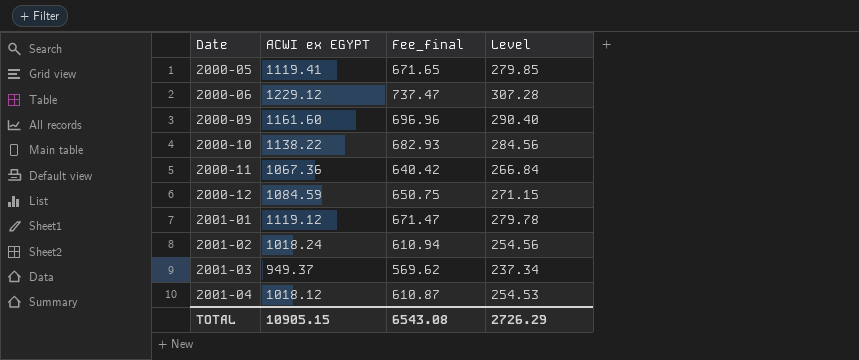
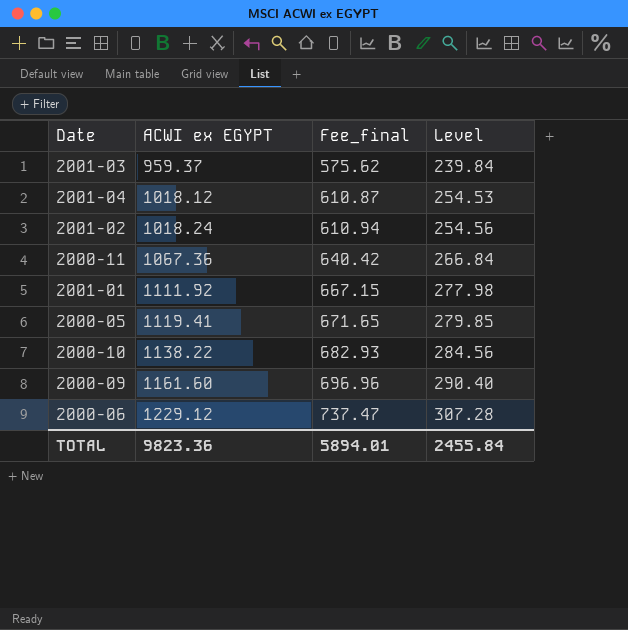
row order: Date ascending -> ACWI ex EGYPT ascending
row 2000-12: 1084.59 | 650.75 | 271.15 -> none
2001-03 | ACWI ex EGYPT: 949.37 -> 959.37
2001-03 | Fee_final: 569.62 -> 575.62
2001-03 | Level: 237.34 -> 239.84
2001-01 | ACWI ex EGYPT: 1119.12 -> 1111.92
2001-01 | Fee_final: 671.47 -> 667.15
2001-01 | Level: 279.78 -> 277.98
TOTAL | ACWI ex EGYPT: 10905.15 -> 9823.36
TOTAL | Fee_final: 6543.08 -> 5894.01
TOTAL | Level: 2726.29 -> 2455.84

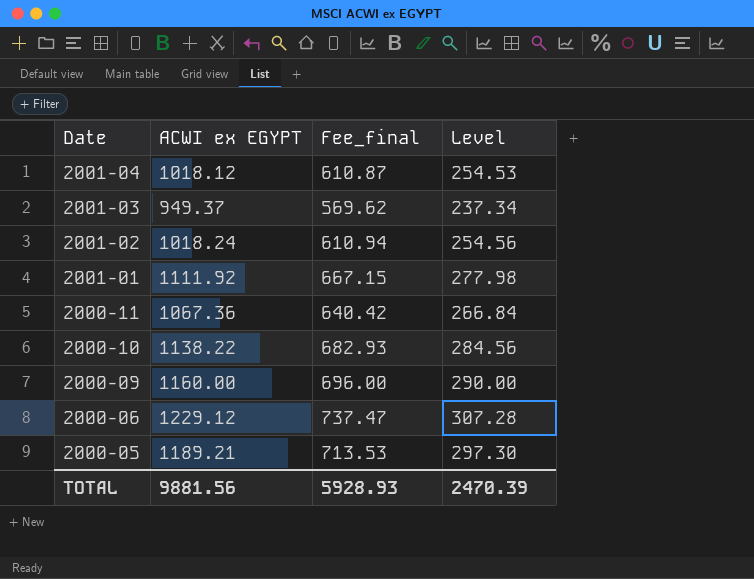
row order: ACWI ex EGYPT ascending -> Date descending
2001-03 | ACWI ex EGYPT: 959.37 -> 949.37
2001-03 | Fee_final: 575.62 -> 569.62
2001-03 | Level: 239.84 -> 237.34
2000-09 | ACWI ex EGYPT: 1161.60 -> 1160.00
2000-09 | Fee_final: 696.96 -> 696.00
2000-09 | Level: 290.40 -> 290.00
2000-05 | ACWI ex EGYPT: 1119.41 -> 1189.21
2000-05 | Fee_final: 671.65 -> 713.53
2000-05 | Level: 279.85 -> 297.30
TOTAL | ACWI ex EGYPT: 9823.36 -> 9881.56
TOTAL | Fee_final: 5894.01 -> 5928.93
TOTAL | Level: 2455.84 -> 2470.39

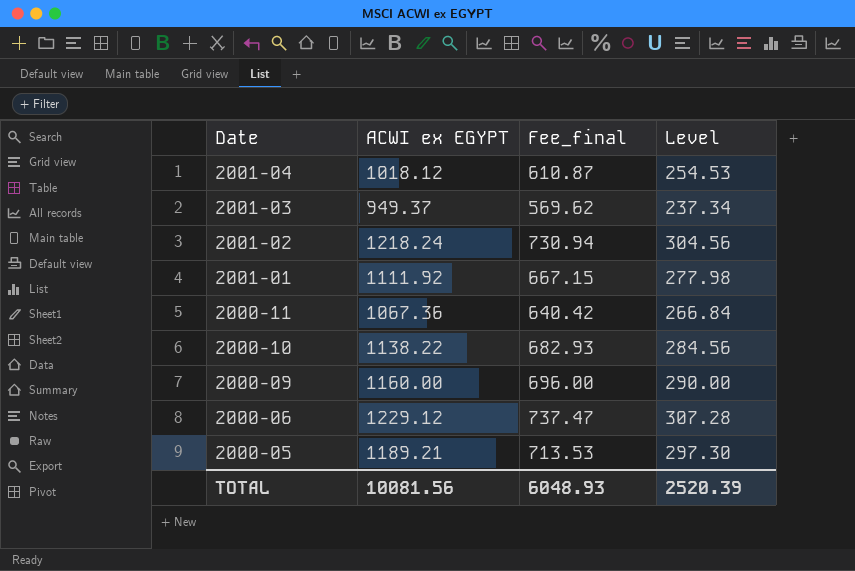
2001-02 | ACWI ex EGYPT: 1018.24 -> 1218.24
2001-02 | Fee_final: 610.94 -> 730.94
2001-02 | Level: 254.56 -> 304.56
TOTAL | ACWI ex EGYPT: 9881.56 -> 10081.56
TOTAL | Fee_final: 5928.93 -> 6048.93
TOTAL | Level: 2470.39 -> 2520.39

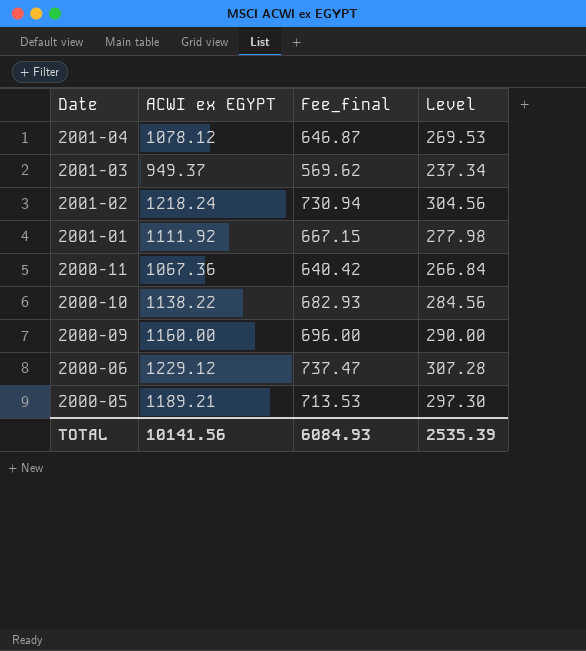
2001-04 | ACWI ex EGYPT: 1018.12 -> 1078.12
2001-04 | Fee_final: 610.87 -> 646.87
2001-04 | Level: 254.53 -> 269.53
TOTAL | ACWI ex EGYPT: 10081.56 -> 10141.56
TOTAL | Fee_final: 6048.93 -> 6084.93
TOTAL | Level: 2520.39 -> 2535.39

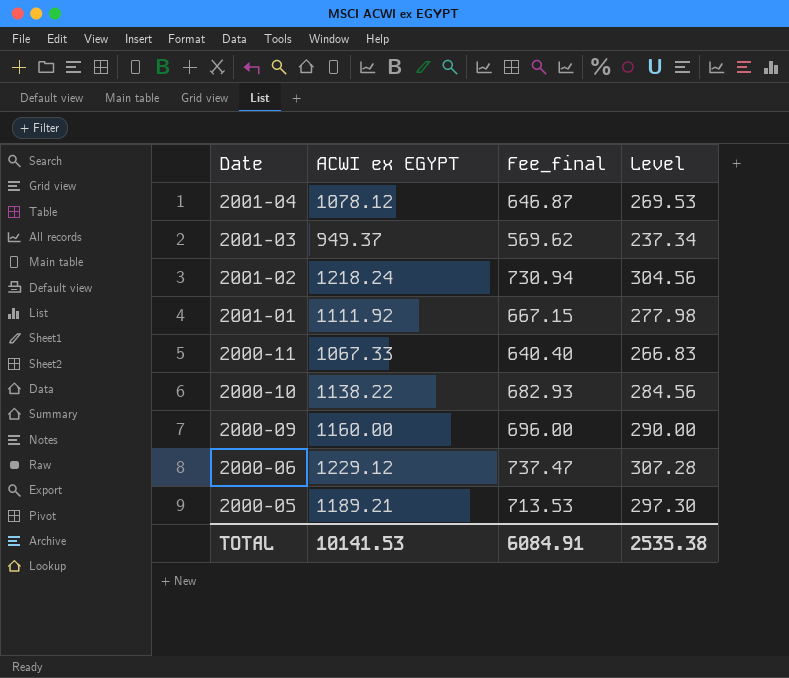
2000-11 | ACWI ex EGYPT: 1067.36 -> 1067.33
2000-11 | Fee_final: 640.42 -> 640.40
2000-11 | Level: 266.84 -> 266.83
TOTAL | ACWI ex EGYPT: 10141.56 -> 10141.53
TOTAL | Fee_final: 6084.93 -> 6084.91
TOTAL | Level: 2535.39 -> 2535.38

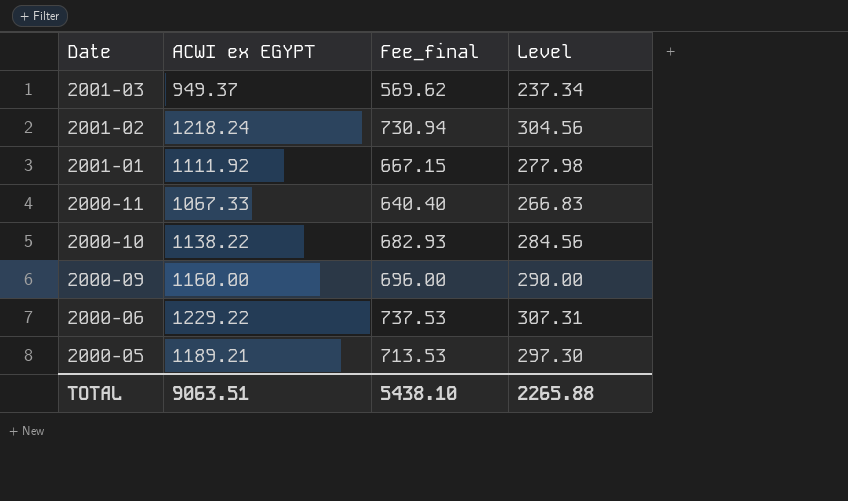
row 2001-04: 1078.12 | 646.87 | 269.53 -> none
2000-06 | ACWI ex EGYPT: 1229.12 -> 1229.22
2000-06 | Fee_final: 737.47 -> 737.53
2000-06 | Level: 307.28 -> 307.31
TOTAL | ACWI ex EGYPT: 10141.53 -> 9063.51
TOTAL | Fee_final: 6084.91 -> 5438.10
TOTAL | Level: 2535.38 -> 2265.88

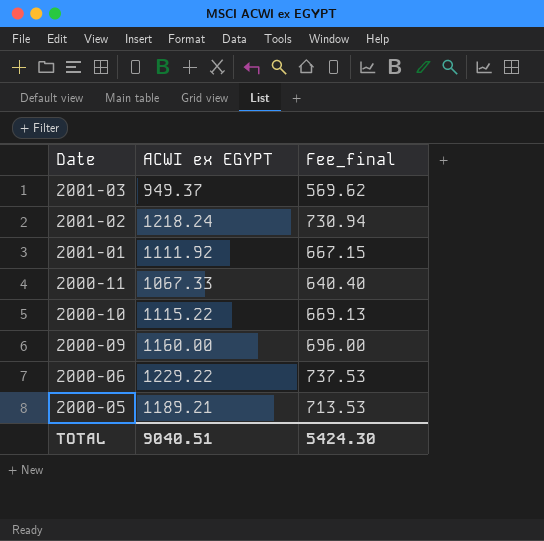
column Level | formula: [ACWI ex EGYPT] * 0.25 -> none
2000-10 | ACWI ex EGYPT: 1138.22 -> 1115.22
2000-10 | Fee_final: 682.93 -> 669.13
TOTAL | ACWI ex EGYPT: 9063.51 -> 9040.51
TOTAL | Fee_final: 5438.10 -> 5424.30

